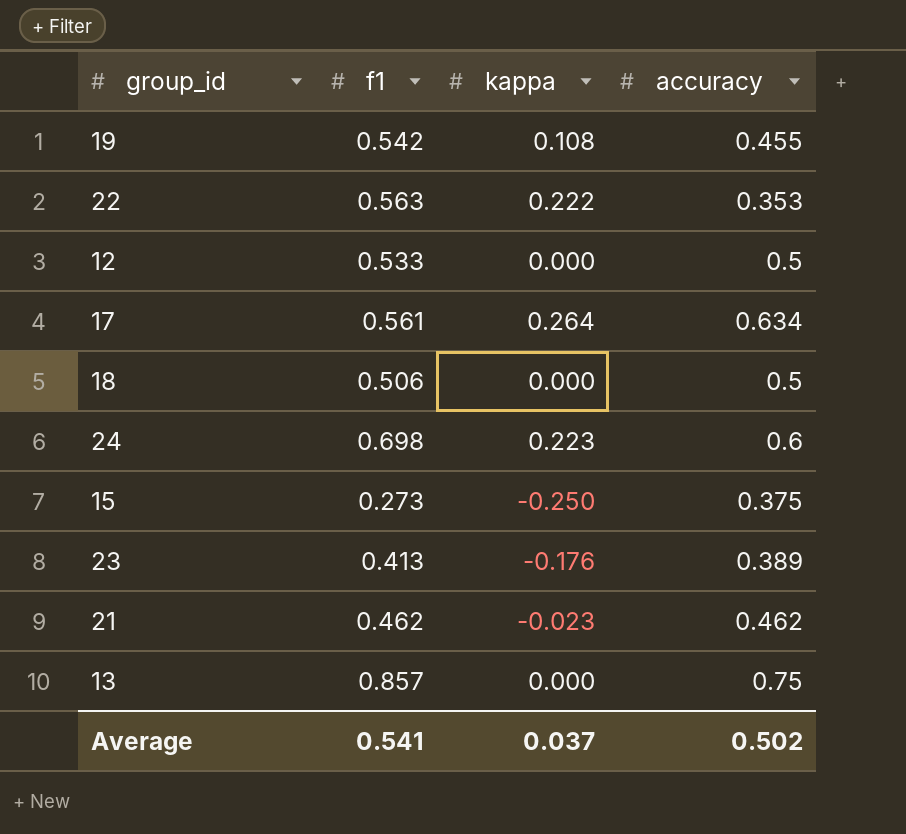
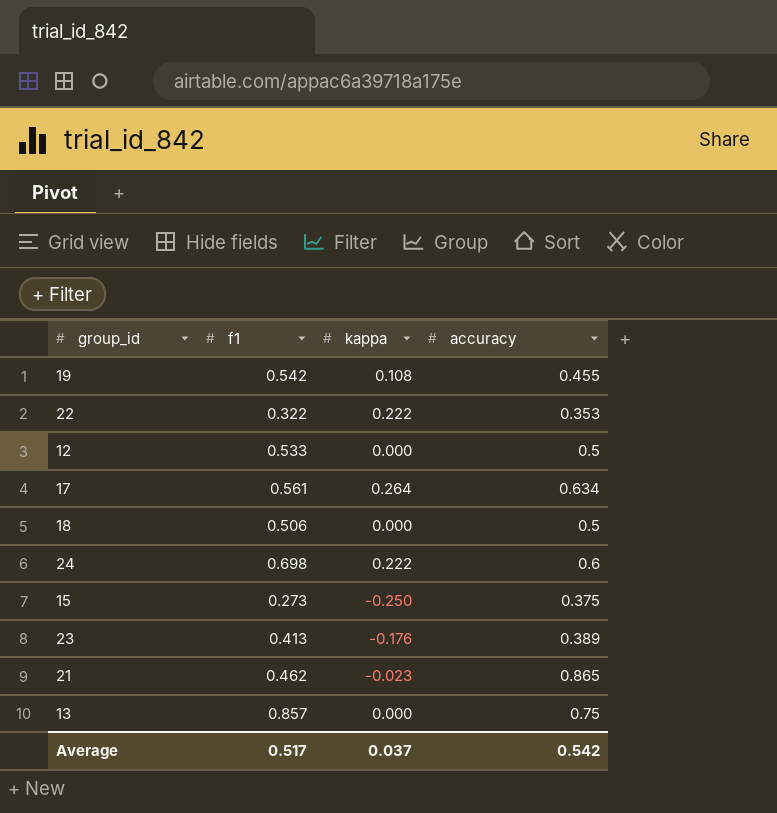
22 | f1: 0.563 -> 0.322
24 | kappa: 0.223 -> 0.222
21 | accuracy: 0.462 -> 0.865
Average | f1: 0.541 -> 0.517
Average | accuracy: 0.502 -> 0.542

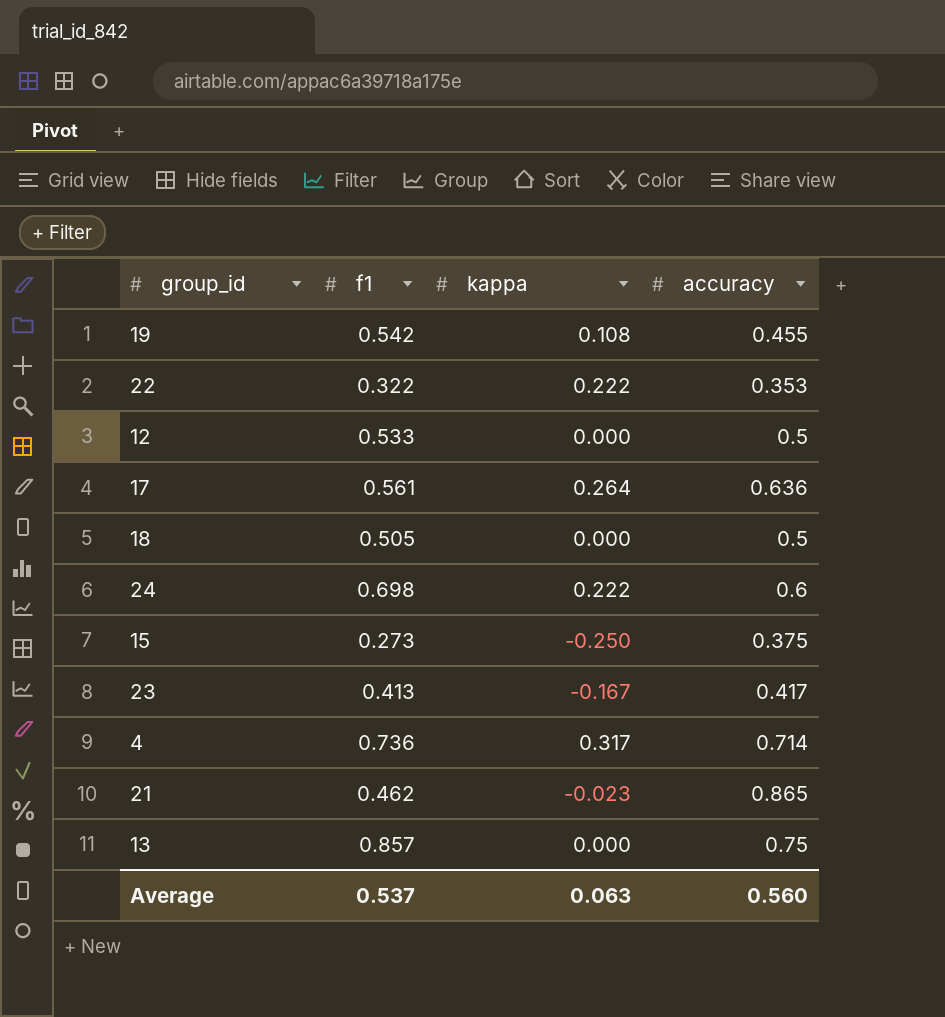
17 | accuracy: 0.634 -> 0.636
18 | f1: 0.506 -> 0.505
23 | kappa: -0.176 -> -0.167
23 | accuracy: 0.389 -> 0.417
row 4: none -> 0.736 | 0.317 | 0.714
Average | f1: 0.517 -> 0.537
Average | kappa: 0.037 -> 0.063
Average | accuracy: 0.542 -> 0.560

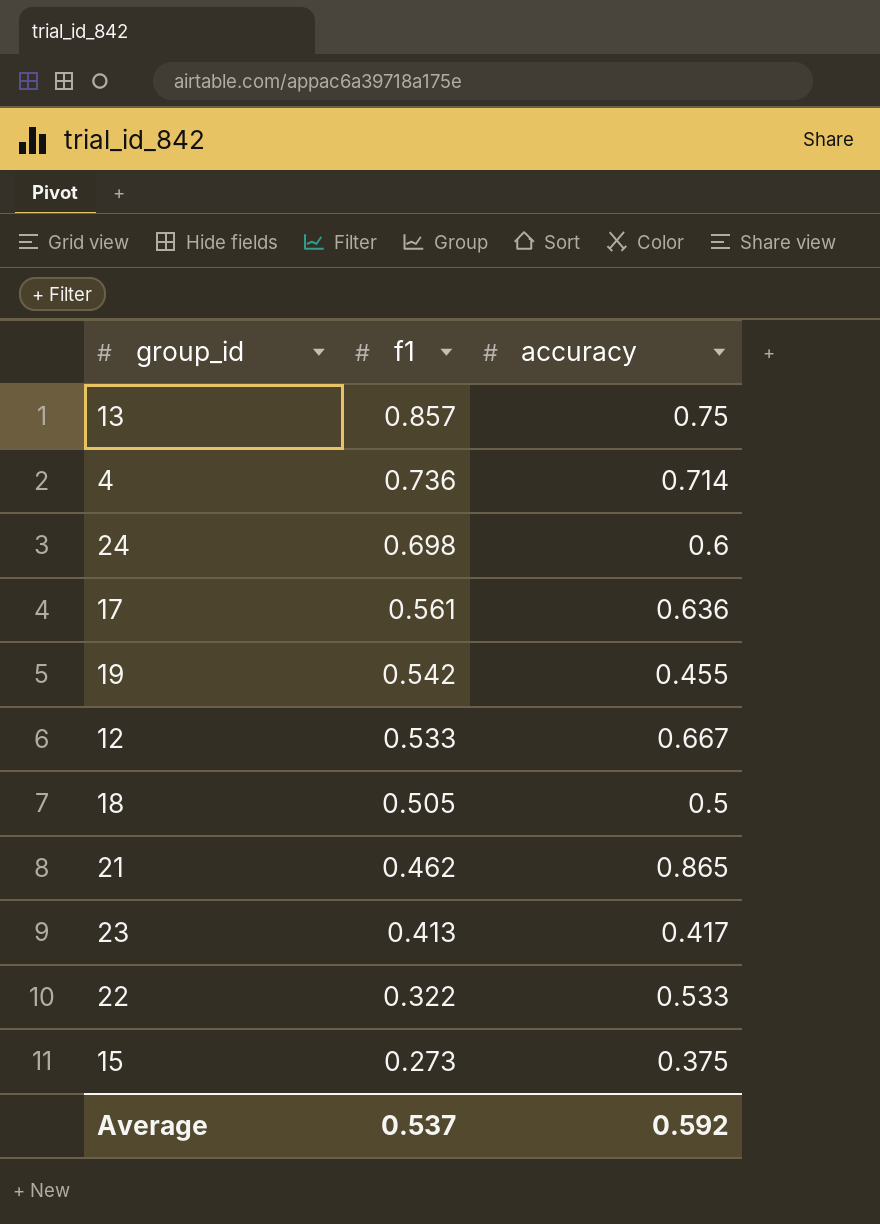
row order: none -> f1 descending
column kappa | position: 3 -> none
12 | accuracy: 0.5 -> 0.667
22 | accuracy: 0.353 -> 0.533
Average | accuracy: 0.560 -> 0.592

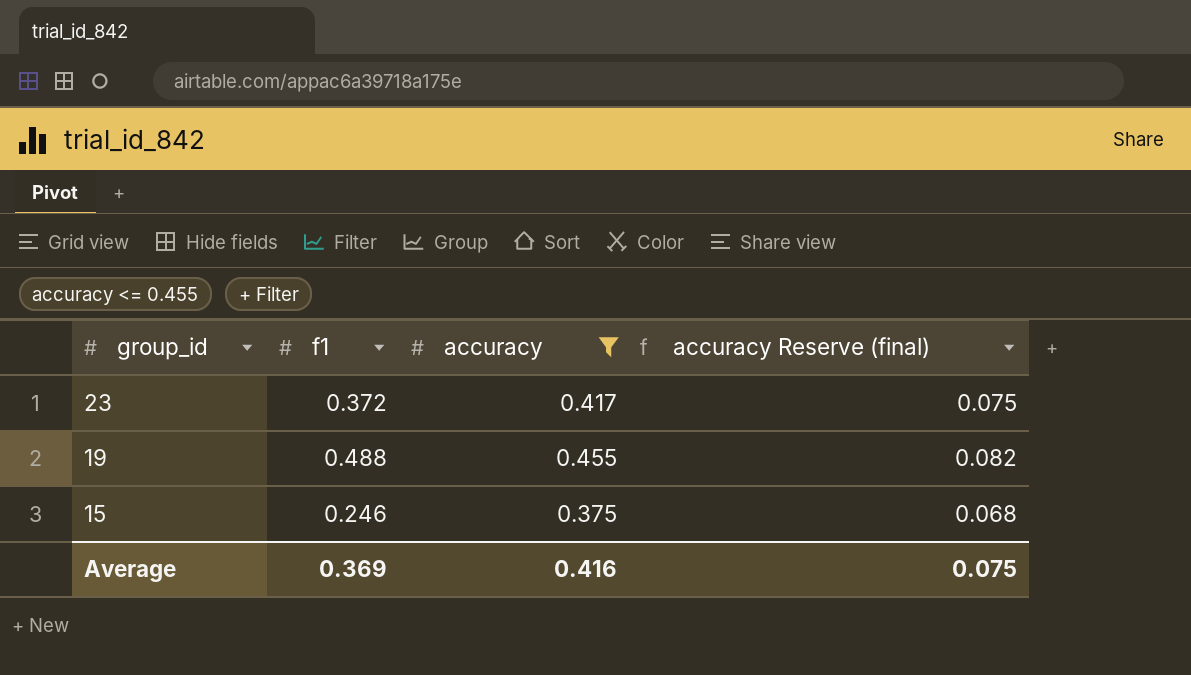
filter: none -> accuracy <= 0.455
row order: f1 descending -> group_id descending
column accuracy Reserve (final) | formula: none -> [accuracy] * 0.18
23 | f1: 0.413 -> 0.372
19 | f1: 0.542 -> 0.488
15 | f1: 0.273 -> 0.246
Average | f1: 0.537 -> 0.369
Average | accuracy: 0.592 -> 0.416

